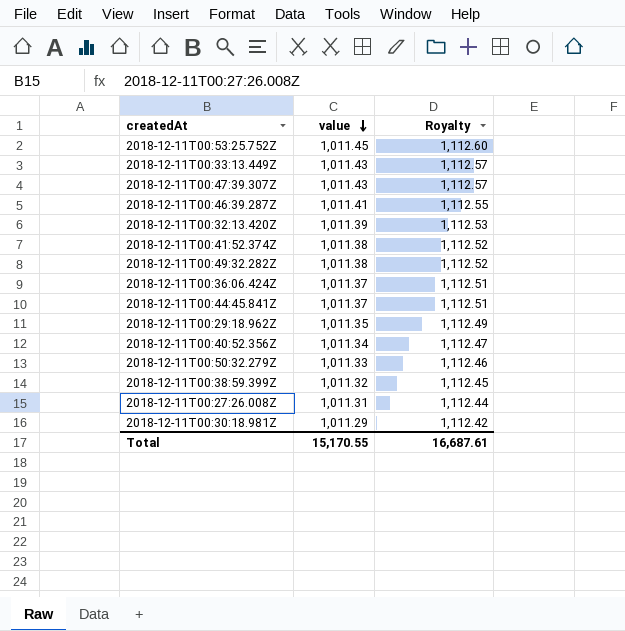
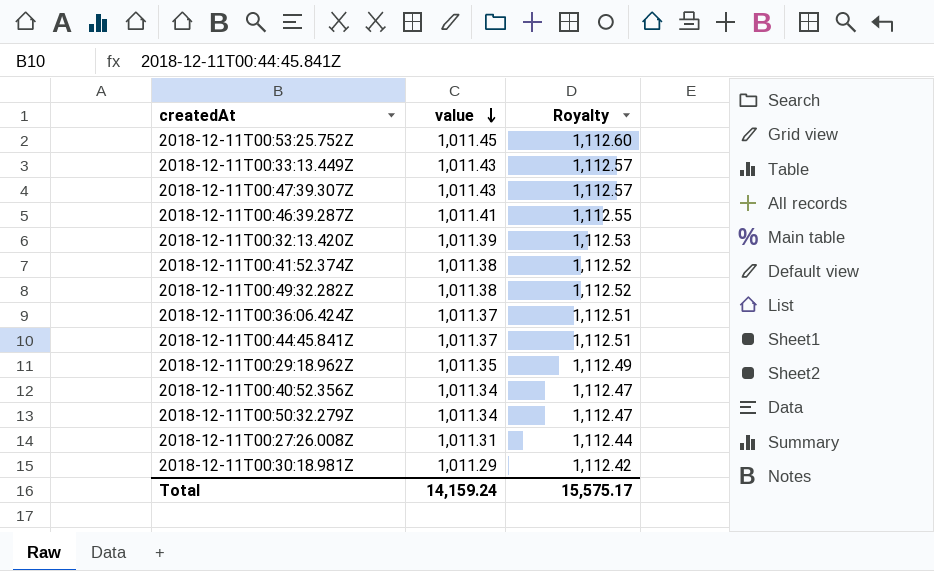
row 2018-12-11T00:38:59.399Z: 1,011.32 | 1,112.45 -> none
2018-12-11T00:50:32.279Z | value: 1,011.33 -> 1,011.34
2018-12-11T00:50:32.279Z | Royalty: 1,112.46 -> 1,112.47
Total | value: 15,170.55 -> 14,159.24
Total | Royalty: 16,687.61 -> 15,575.17

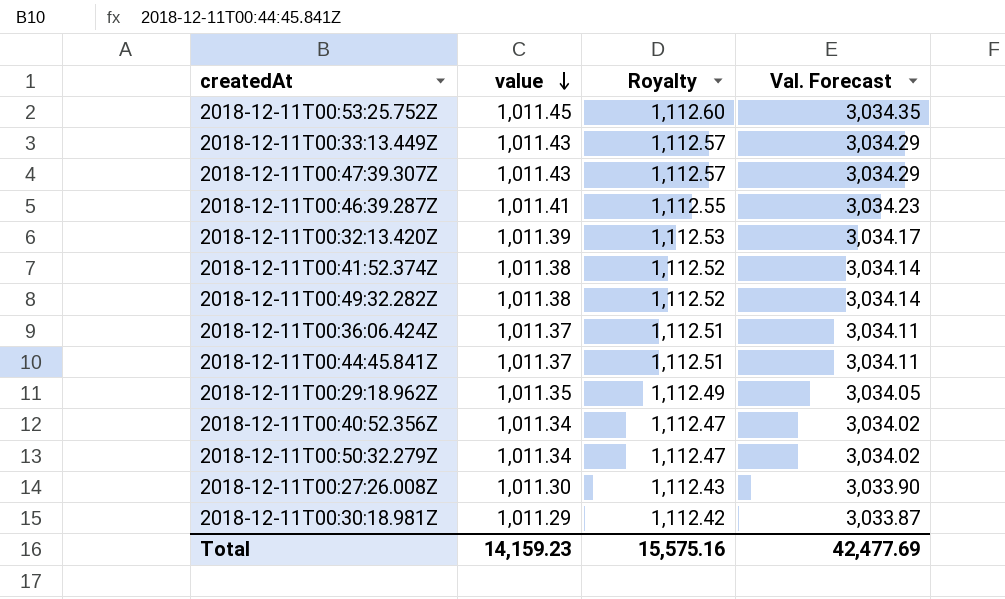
column Val. Forecast | formula: none -> [value] * 3
2018-12-11T00:27:26.008Z | value: 1,011.31 -> 1,011.30
2018-12-11T00:27:26.008Z | Royalty: 1,112.44 -> 1,112.43
Total | value: 14,159.24 -> 14,159.23
Total | Royalty: 15,575.17 -> 15,575.16

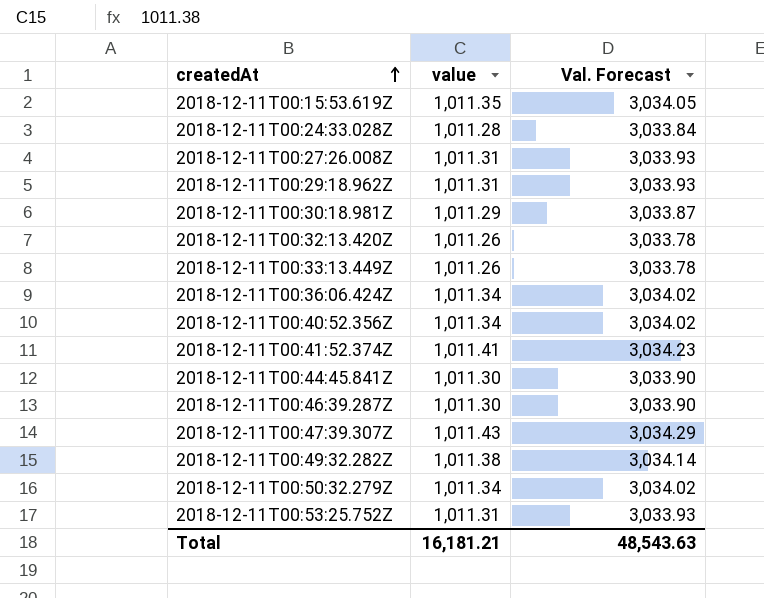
row order: value descending -> createdAt ascending
column Royalty | formula: [value] * 1.1 -> none
row 2018-12-11T00:15:53.619Z: none -> 1,011.35 | 3,034.05
row 2018-12-11T00:24:33.028Z: none -> 1,011.28 | 3,033.84
2018-12-11T00:27:26.008Z | value: 1,011.30 -> 1,011.31
2018-12-11T00:27:26.008Z | Val. Forecast: 3,033.90 -> 3,033.93
2018-12-11T00:29:18.962Z | value: 1,011.35 -> 1,011.31
2018-12-11T00:29:18.962Z | Val. Forecast: 3,034.05 -> 3,033.93
2018-12-11T00:32:13.420Z | value: 1,011.39 -> 1,011.26
2018-12-11T00:32:13.420Z | Val. Forecast: 3,034.17 -> 3,033.78
2018-12-11T00:33:13.449Z | value: 1,011.43 -> 1,011.26
2018-12-11T00:33:13.449Z | Val. Forecast: 3,034.29 -> 3,033.78
2018-12-11T00:36:06.424Z | value: 1,011.37 -> 1,011.34
2018-12-11T00:36:06.424Z | Val. Forecast: 3,034.11 -> 3,034.02
2018-12-11T00:41:52.374Z | value: 1,011.38 -> 1,011.41
2018-12-11T00:41:52.374Z | Val. Forecast: 3,034.14 -> 3,034.23
2018-12-11T00:44:45.841Z | value: 1,011.37 -> 1,011.30
2018-12-11T00:44:45.841Z | Val. Forecast: 3,034.11 -> 3,033.90
2018-12-11T00:46:39.287Z | value: 1,011.41 -> 1,011.30
2018-12-11T00:46:39.287Z | Val. Forecast: 3,034.23 -> 3,033.90
2018-12-11T00:53:25.752Z | value: 1,011.45 -> 1,011.31
2018-12-11T00:53:25.752Z | Val. Forecast: 3,034.35 -> 3,033.93
Total | value: 14,159.23 -> 16,181.21
Total | Val. Forecast: 42,477.69 -> 48,543.63

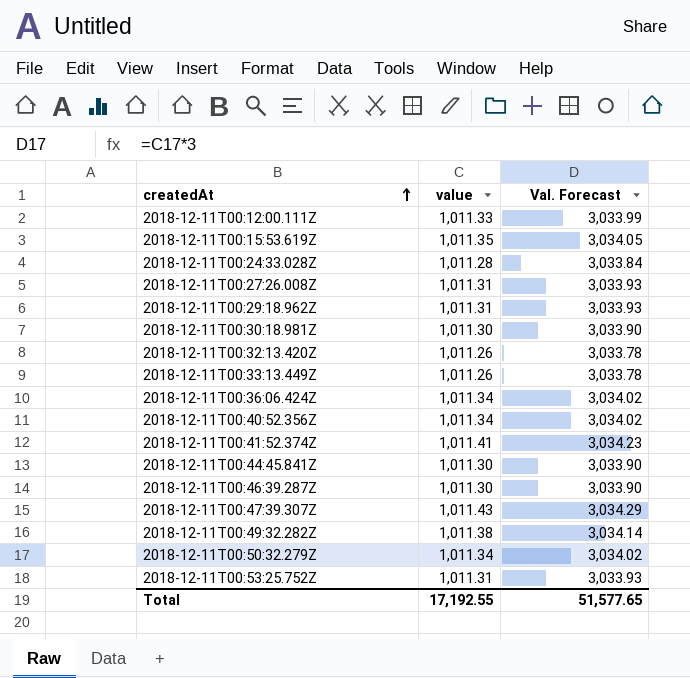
row 2018-12-11T00:12:00.111Z: none -> 1,011.33 | 3,033.99
2018-12-11T00:30:18.981Z | value: 1,011.29 -> 1,011.30
2018-12-11T00:30:18.981Z | Val. Forecast: 3,033.87 -> 3,033.90
Total | value: 16,181.21 -> 17,192.55
Total | Val. Forecast: 48,543.63 -> 51,577.65

